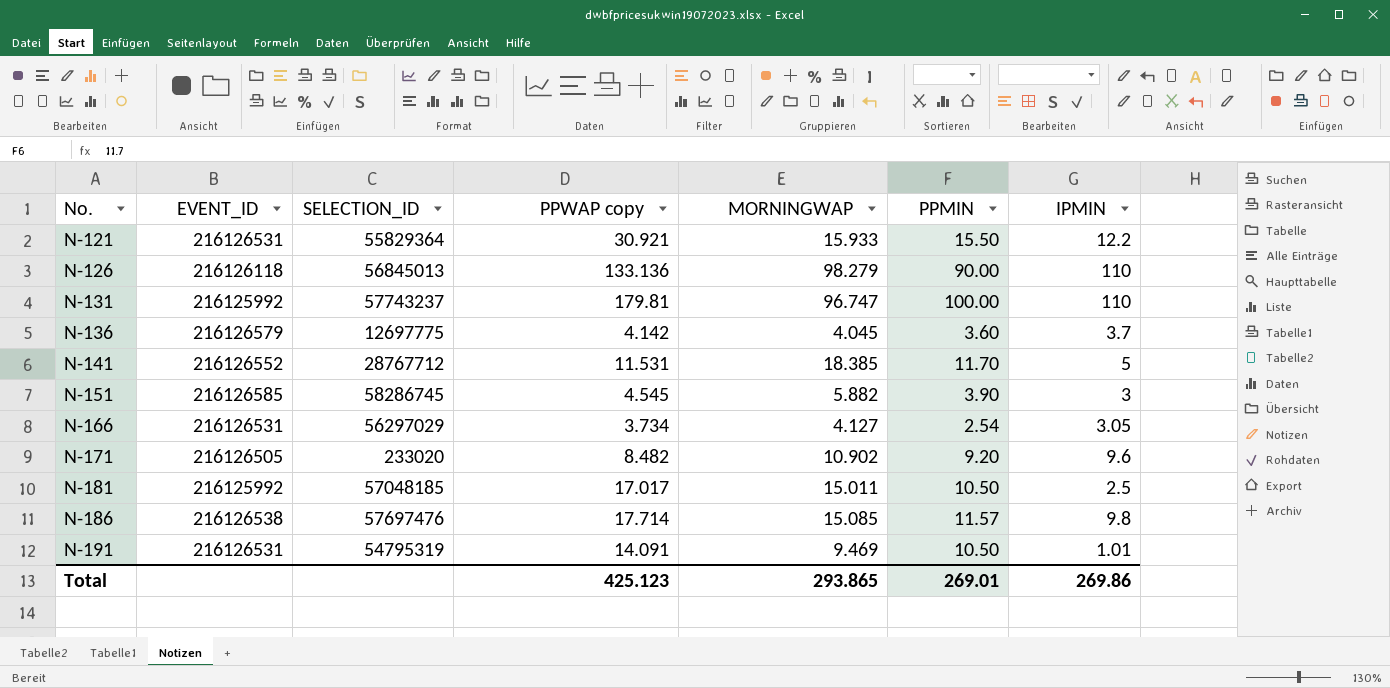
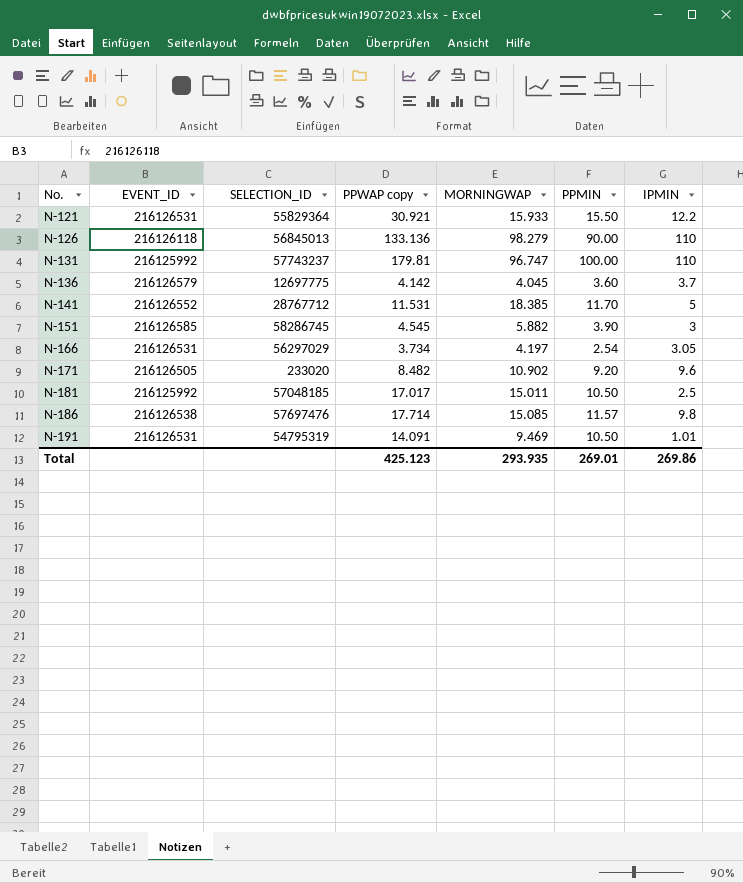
N-166 | MORNINGWAP: 4.127 -> 4.197
Total | MORNINGWAP: 293.865 -> 293.935

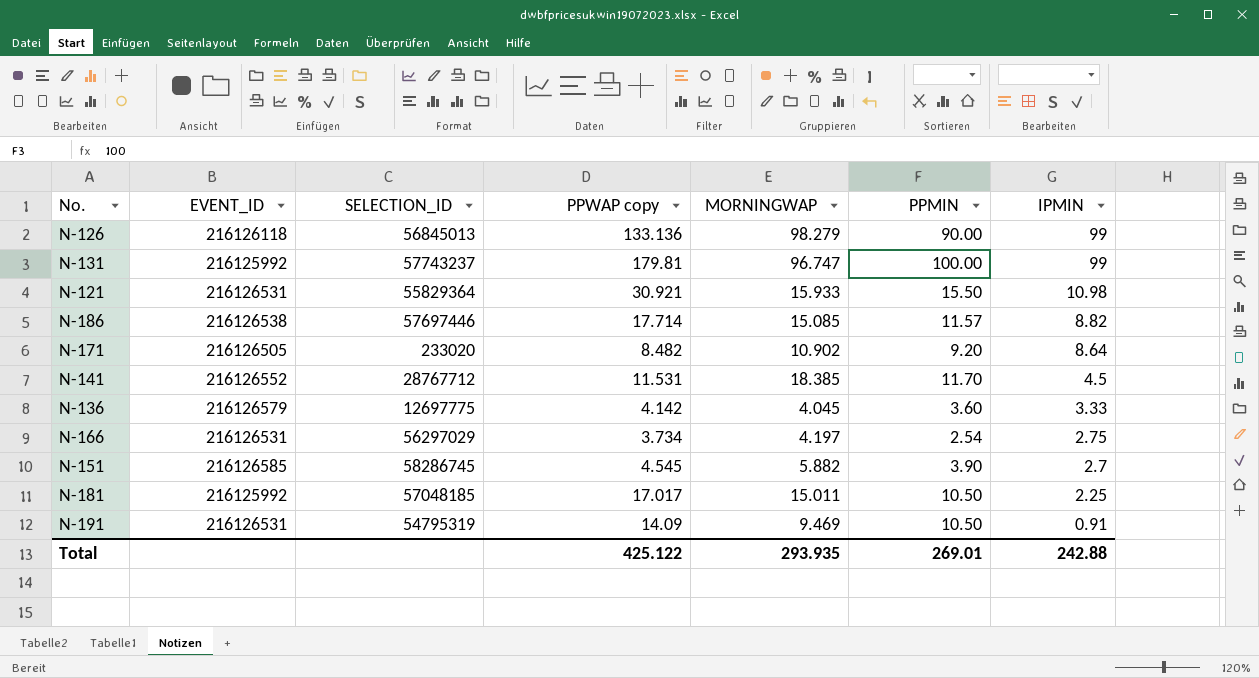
row order: No. ascending -> IPMIN descending
N-126 | IPMIN: 110 -> 99
N-131 | IPMIN: 110 -> 99
N-121 | IPMIN: 12.2 -> 10.98
N-186 | SELECTION_ID: 57697476 -> 57697446
N-186 | IPMIN: 9.8 -> 8.82
N-171 | IPMIN: 9.6 -> 8.64
N-141 | IPMIN: 5 -> 4.5
N-136 | IPMIN: 3.7 -> 3.33
N-166 | IPMIN: 3.05 -> 2.75
N-151 | IPMIN: 3 -> 2.7
N-181 | IPMIN: 2.5 -> 2.25
N-191 | PPWAP copy: 14.091 -> 14.09
N-191 | IPMIN: 1.01 -> 0.91
Total | PPWAP copy: 425.123 -> 425.122
Total | IPMIN: 269.86 -> 242.88

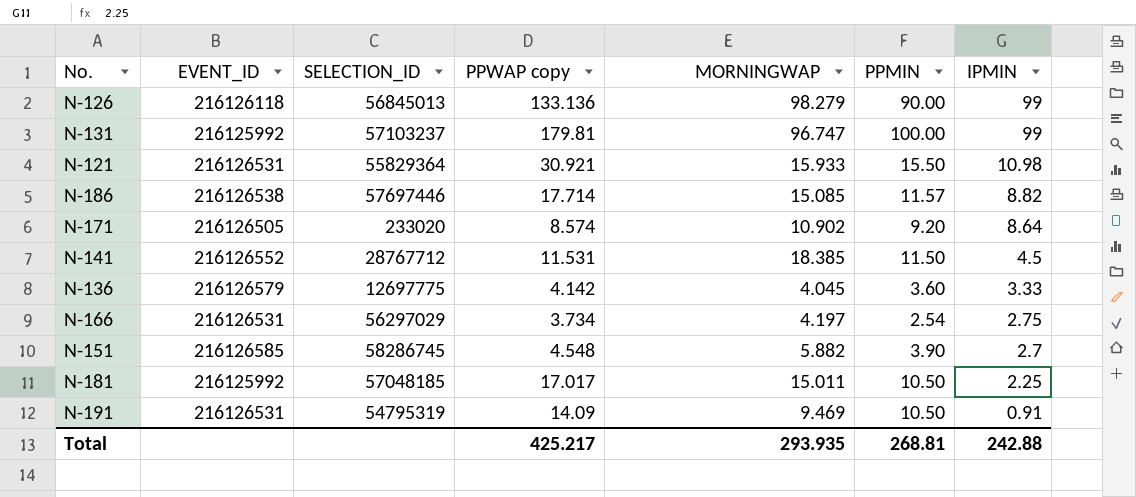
N-131 | SELECTION_ID: 57743237 -> 57103237
N-171 | PPWAP copy: 8.482 -> 8.574
N-141 | PPMIN: 11.70 -> 11.50
N-151 | PPWAP copy: 4.545 -> 4.548
Total | PPWAP copy: 425.122 -> 425.217
Total | PPMIN: 269.01 -> 268.81

